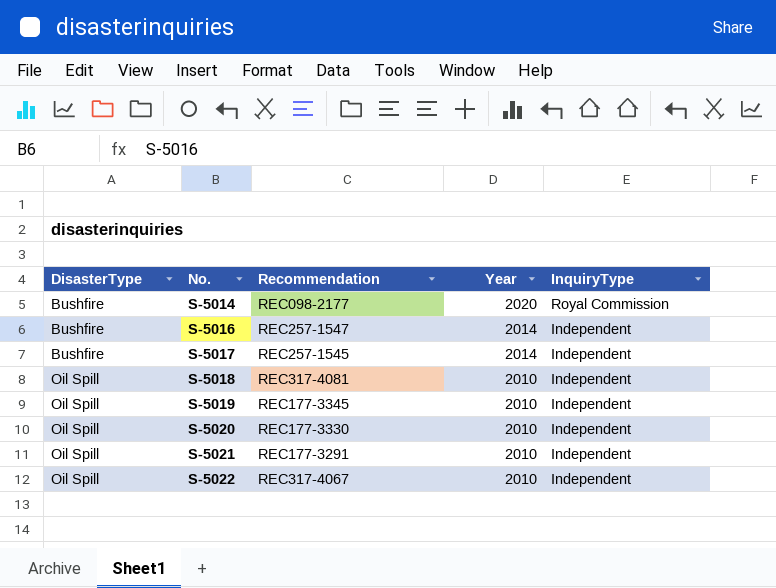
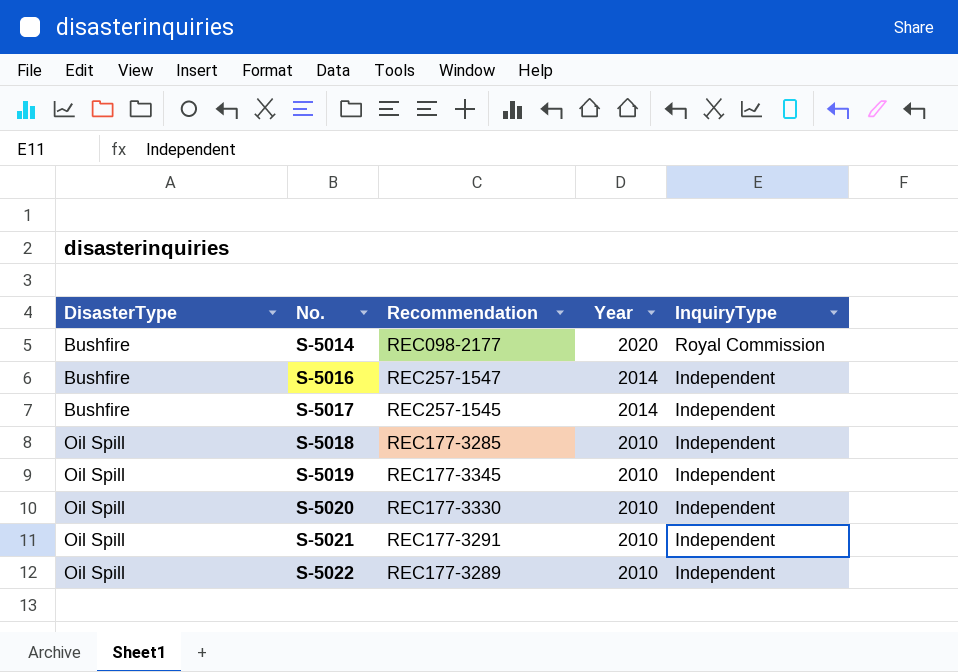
S-5018 | Recommendation: REC317-4081 -> REC177-3285
S-5022 | Recommendation: REC317-4067 -> REC177-3289

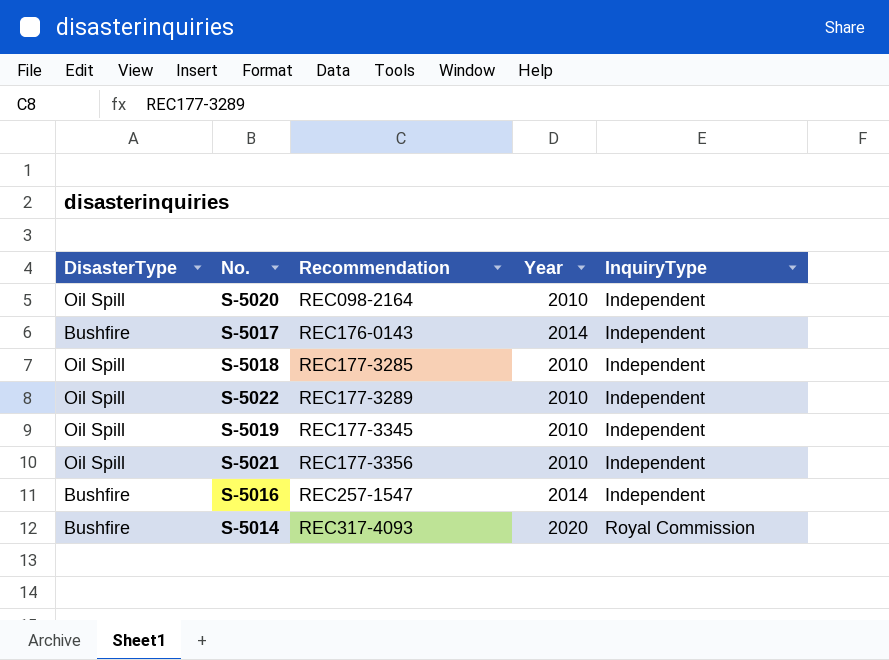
row order: DisasterType ascending -> Recommendation ascending
S-5020 | Recommendation: REC177-3330 -> REC098-2164
S-5017 | Recommendation: REC257-1545 -> REC176-0143
S-5021 | Recommendation: REC177-3291 -> REC177-3356
S-5014 | Recommendation: REC098-2177 -> REC317-4093

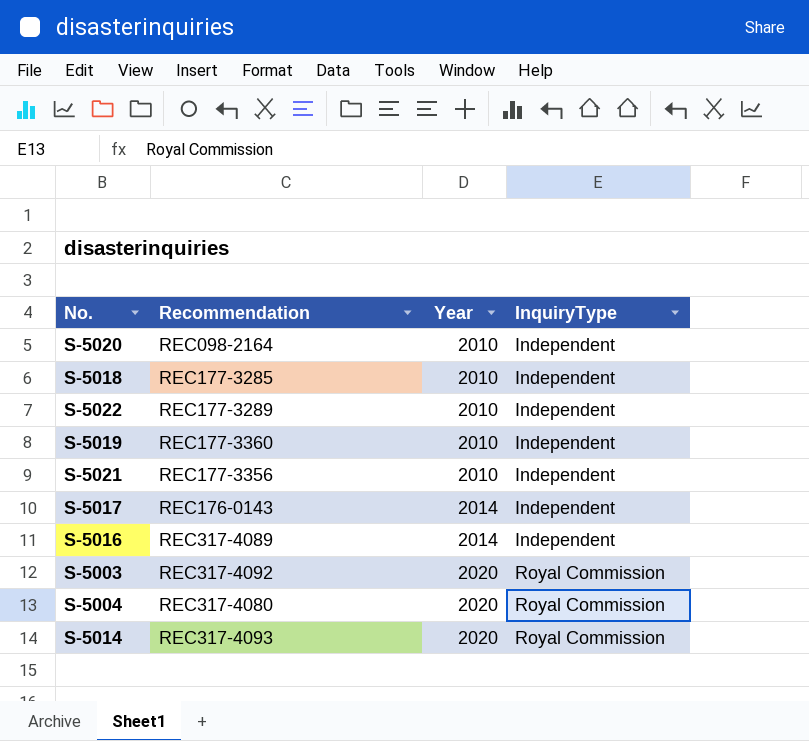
row order: Recommendation ascending -> Year ascending
column DisasterType | position: 1 -> none
S-5019 | Recommendation: REC177-3345 -> REC177-3360
S-5016 | Recommendation: REC257-1547 -> REC317-4089
row S-5003: none -> REC317-4092 | 2020 | Royal Commission
row S-5004: none -> REC317-4080 | 2020 | Royal Commission

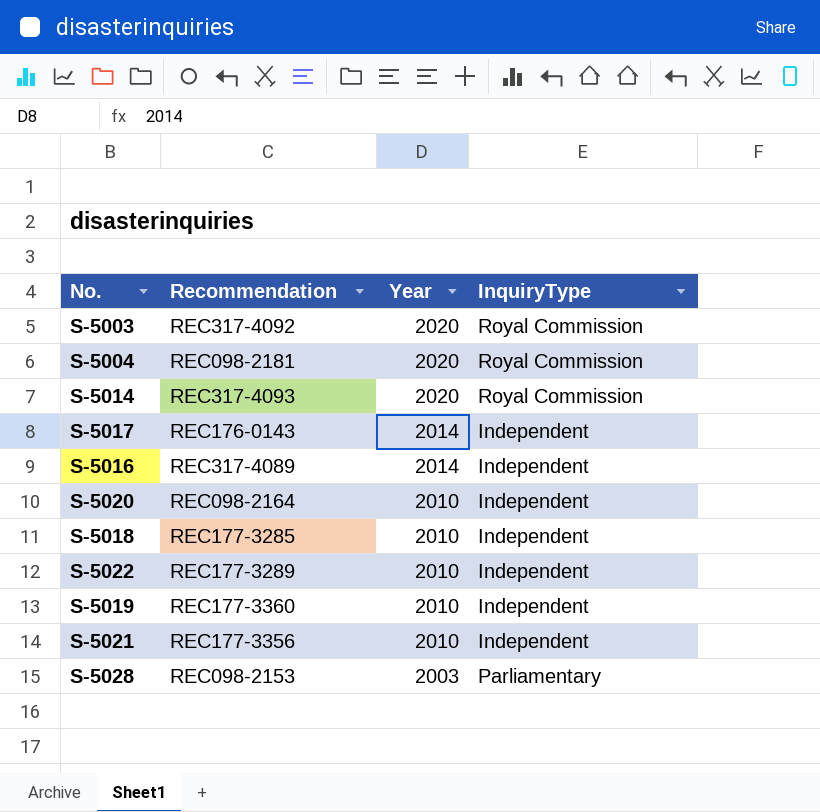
row order: Year ascending -> Year descending
S-5004 | Recommendation: REC317-4080 -> REC098-2181
row S-5028: none -> REC098-2153 | 2003 | Parliamentary

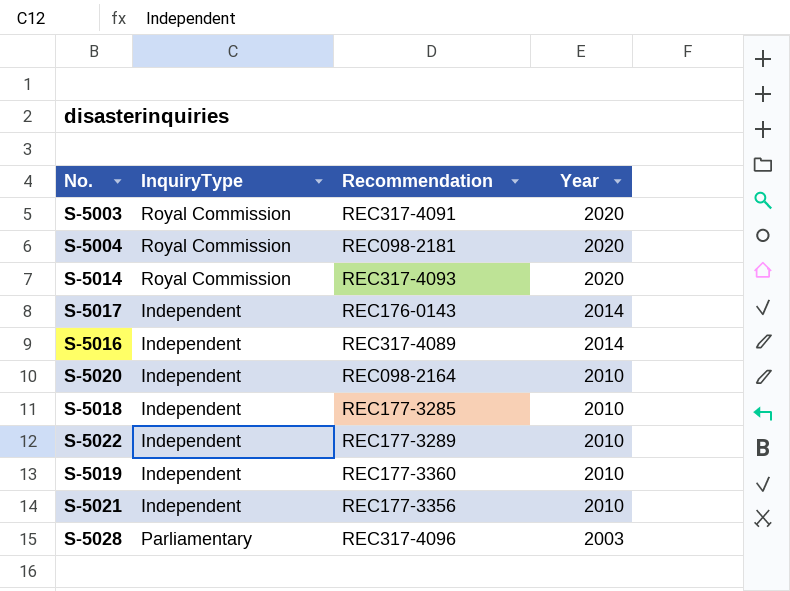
column InquiryType | position: 4 -> 2
S-5003 | Recommendation: REC317-4092 -> REC317-4091
S-5028 | Recommendation: REC098-2153 -> REC317-4096

